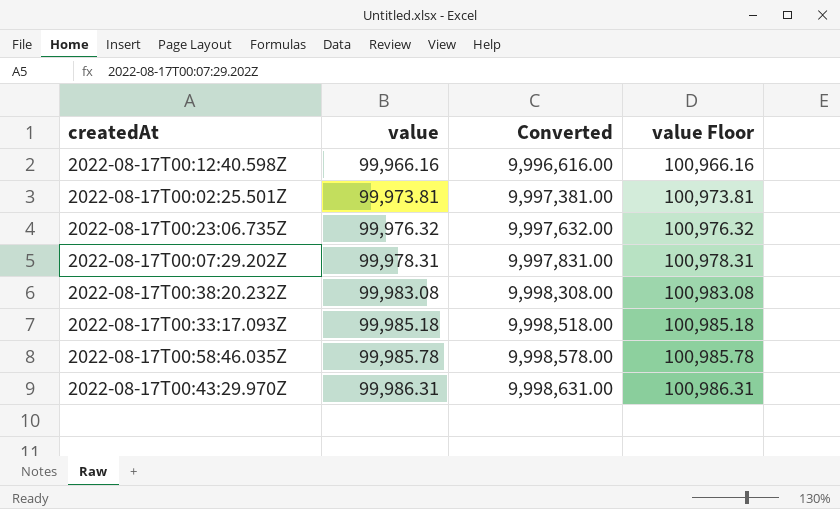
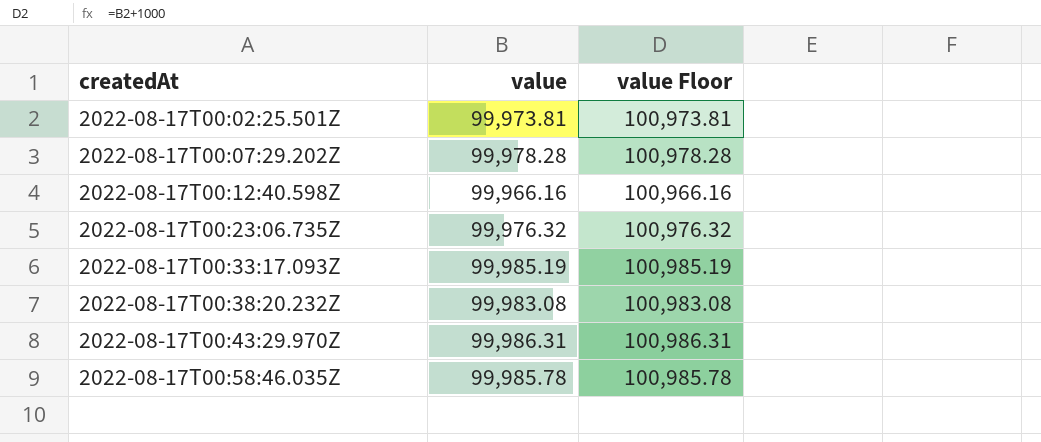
row order: value ascending -> createdAt ascending
column Converted | formula: [value] * 100 -> none
2022-08-17T00:07:29.202Z | value: 99,978.31 -> 99,978.28
2022-08-17T00:07:29.202Z | value Floor: 100,978.31 -> 100,978.28
2022-08-17T00:33:17.093Z | value: 99,985.18 -> 99,985.19
2022-08-17T00:33:17.093Z | value Floor: 100,985.18 -> 100,985.19

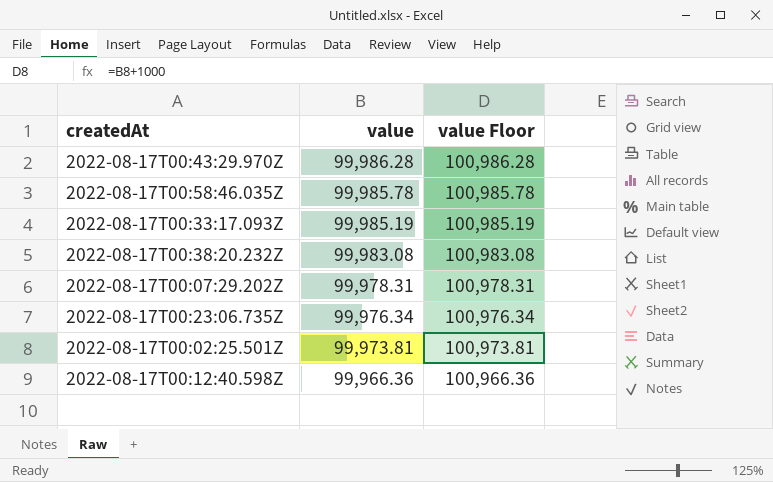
row order: createdAt ascending -> value descending
2022-08-17T00:43:29.970Z | value: 99,986.31 -> 99,986.28
2022-08-17T00:43:29.970Z | value Floor: 100,986.31 -> 100,986.28
2022-08-17T00:07:29.202Z | value: 99,978.28 -> 99,978.31
2022-08-17T00:07:29.202Z | value Floor: 100,978.28 -> 100,978.31
2022-08-17T00:23:06.735Z | value: 99,976.32 -> 99,976.34
2022-08-17T00:23:06.735Z | value Floor: 100,976.32 -> 100,976.34
2022-08-17T00:12:40.598Z | value: 99,966.16 -> 99,966.36
2022-08-17T00:12:40.598Z | value Floor: 100,966.16 -> 100,966.36

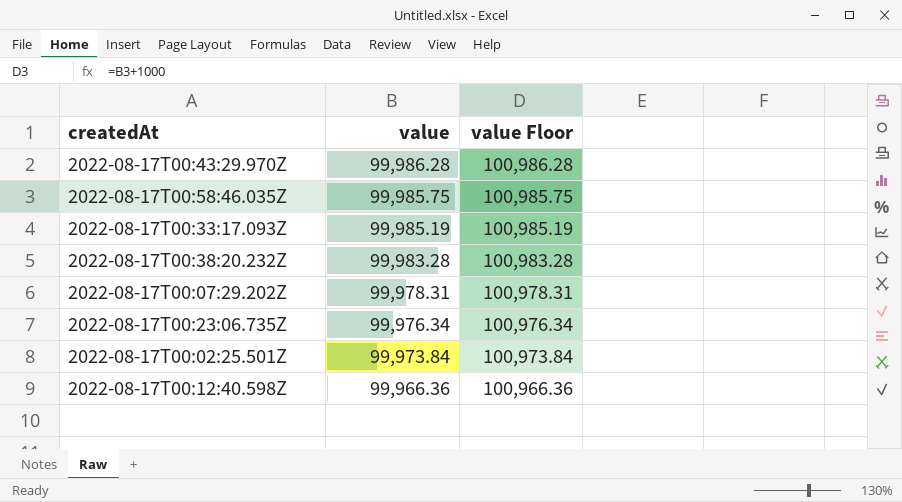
2022-08-17T00:58:46.035Z | value: 99,985.78 -> 99,985.75
2022-08-17T00:58:46.035Z | value Floor: 100,985.78 -> 100,985.75
2022-08-17T00:38:20.232Z | value: 99,983.08 -> 99,983.28
2022-08-17T00:38:20.232Z | value Floor: 100,983.08 -> 100,983.28
2022-08-17T00:02:25.501Z | value: 99,973.81 -> 99,973.84
2022-08-17T00:02:25.501Z | value Floor: 100,973.81 -> 100,973.84

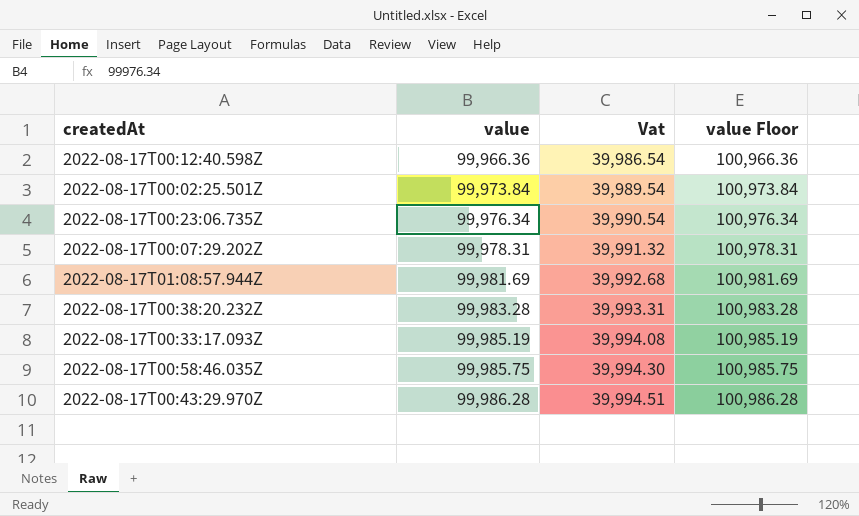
row order: value descending -> value ascending
column Vat | formula: none -> [value] * 0.4
row 2022-08-17T01:08:57.944Z: none -> 99,981.69 | 39,992.68 | 100,981.69

